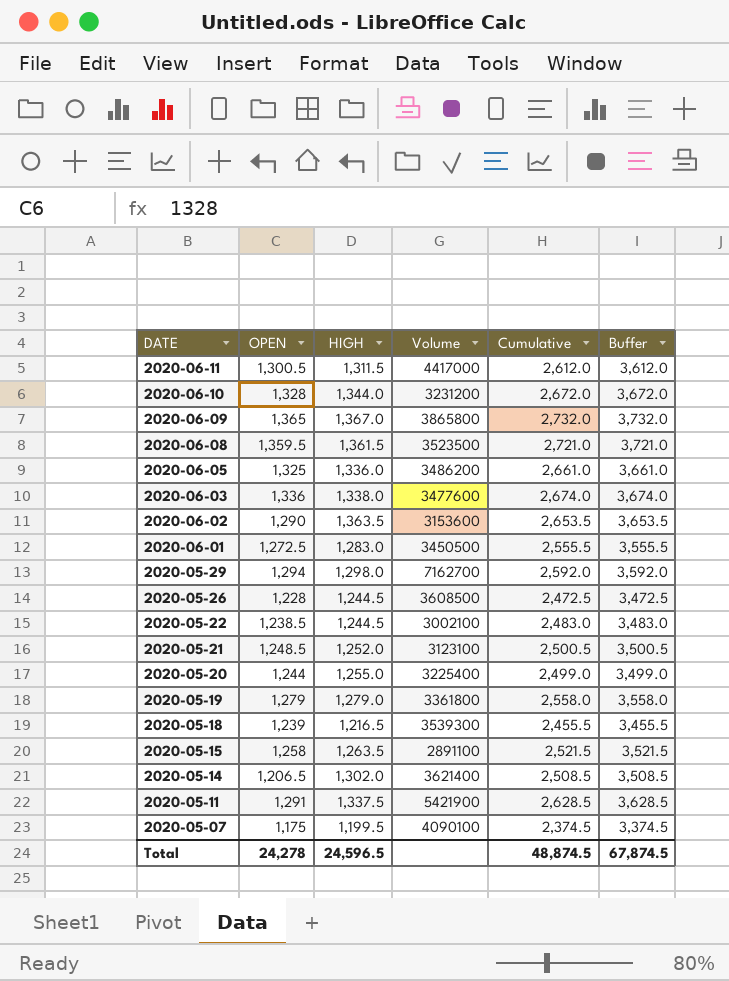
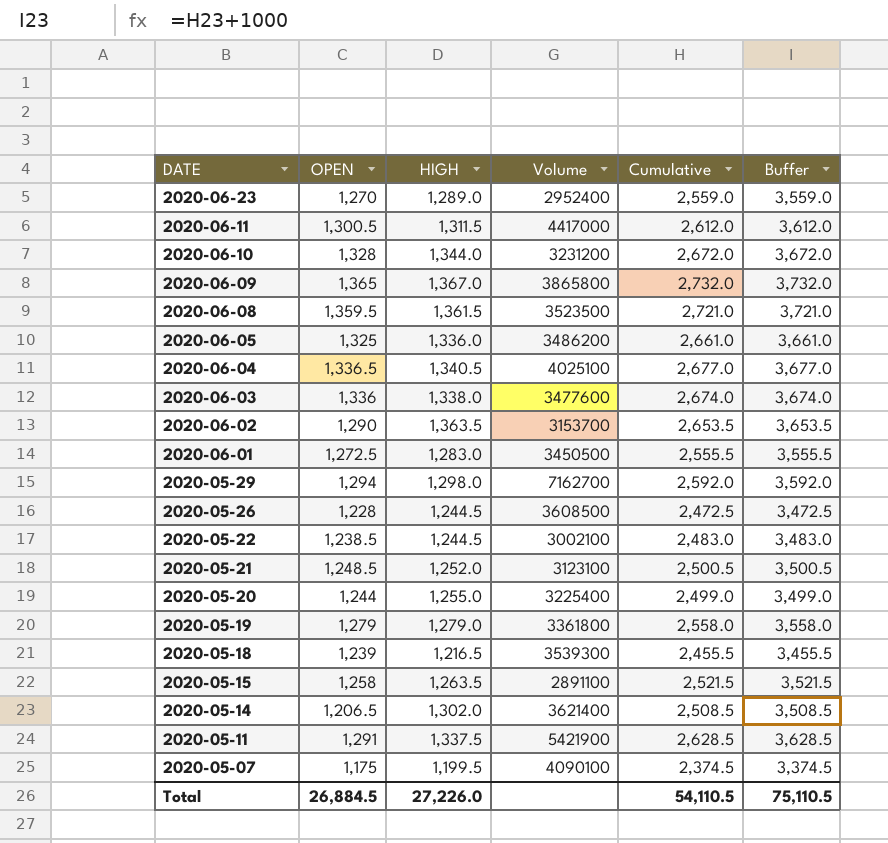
row 2020-06-23: none -> 1,270 | 1,289.0 | 2952400 | 2,559.0 | 3,559.0
row 2020-06-04: none -> 1,336.5 | 1,340.5 | 4025100 | 2,677.0 | 3,677.0
2020-06-02 | Volume: 3153600 -> 3153700
Total | OPEN: 24,278 -> 26,884.5
Total | HIGH: 24,596.5 -> 27,226.0
Total | Cumulative: 48,874.5 -> 54,110.5
Total | Buffer: 67,874.5 -> 75,110.5

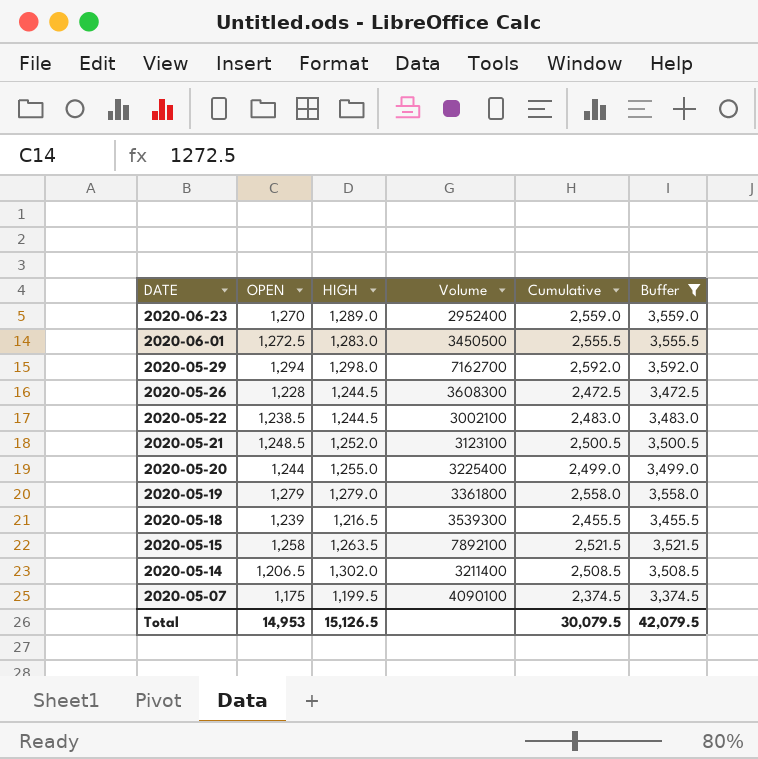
filter: none -> Buffer <= 3,592.0
2020-05-26 | Volume: 3608500 -> 3608300
2020-05-15 | Volume: 2891100 -> 7892100
2020-05-14 | Volume: 3621400 -> 3211400
Total | OPEN: 26,884.5 -> 14,953
Total | HIGH: 27,226.0 -> 15,126.5
Total | Cumulative: 54,110.5 -> 30,079.5
Total | Buffer: 75,110.5 -> 42,079.5

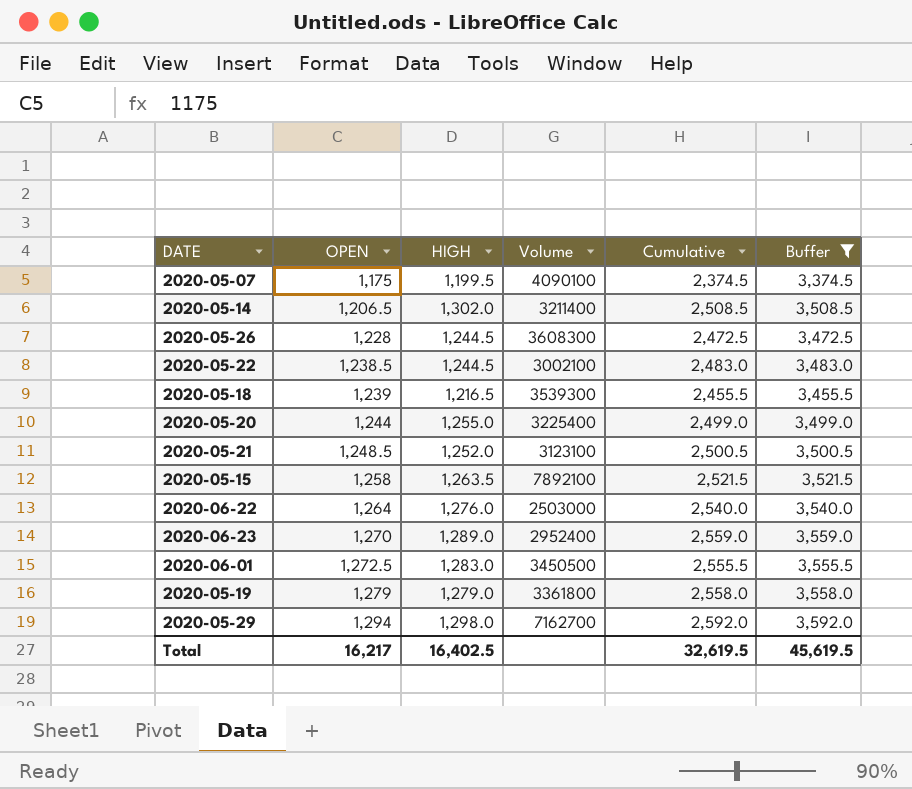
row order: DATE descending -> OPEN ascending
row 2020-06-22: none -> 1,264 | 1,276.0 | 2503000 | 2,540.0 | 3,540.0
Total | OPEN: 14,953 -> 16,217
Total | HIGH: 15,126.5 -> 16,402.5
Total | Cumulative: 30,079.5 -> 32,619.5
Total | Buffer: 42,079.5 -> 45,619.5

